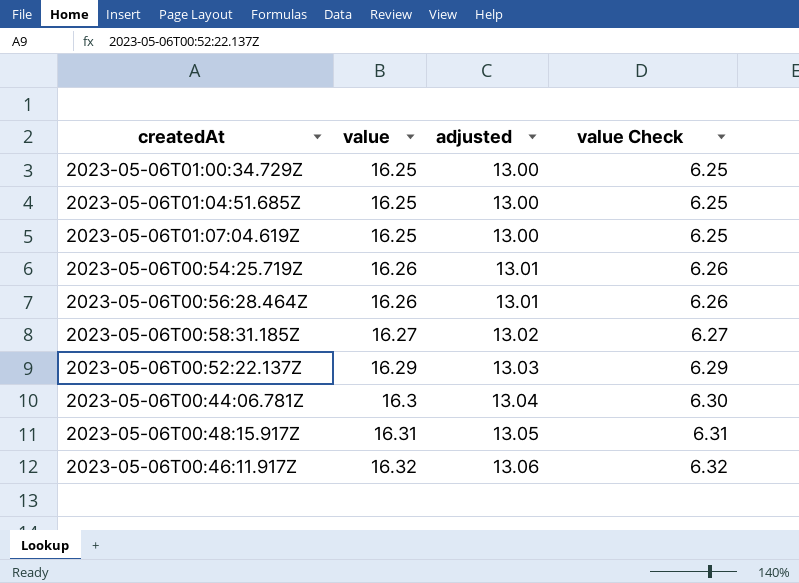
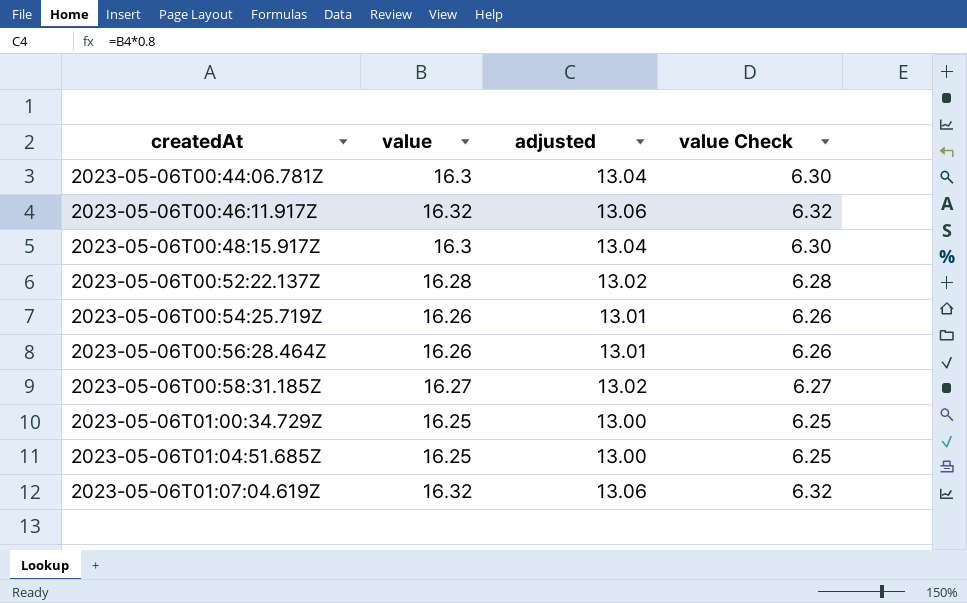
row order: value ascending -> createdAt ascending
2023-05-06T00:48:15.917Z | value: 16.31 -> 16.3
2023-05-06T00:48:15.917Z | adjusted: 13.05 -> 13.04
2023-05-06T00:48:15.917Z | value Check: 6.31 -> 6.30
2023-05-06T00:52:22.137Z | value: 16.29 -> 16.28
2023-05-06T00:52:22.137Z | adjusted: 13.03 -> 13.02
2023-05-06T00:52:22.137Z | value Check: 6.29 -> 6.28
2023-05-06T01:07:04.619Z | value: 16.25 -> 16.32
2023-05-06T01:07:04.619Z | adjusted: 13.00 -> 13.06
2023-05-06T01:07:04.619Z | value Check: 6.25 -> 6.32

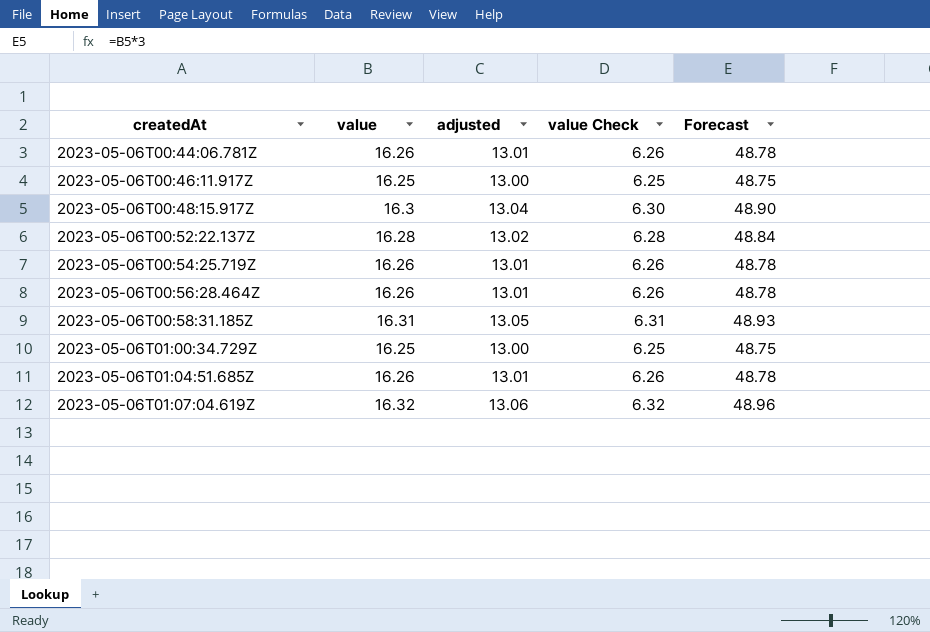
column Forecast | formula: none -> [value] * 3
2023-05-06T00:44:06.781Z | value: 16.3 -> 16.26
2023-05-06T00:44:06.781Z | adjusted: 13.04 -> 13.01
2023-05-06T00:44:06.781Z | value Check: 6.30 -> 6.26
2023-05-06T00:46:11.917Z | value: 16.32 -> 16.25
2023-05-06T00:46:11.917Z | adjusted: 13.06 -> 13.00
2023-05-06T00:46:11.917Z | value Check: 6.32 -> 6.25
2023-05-06T00:58:31.185Z | value: 16.27 -> 16.31
2023-05-06T00:58:31.185Z | adjusted: 13.02 -> 13.05
2023-05-06T00:58:31.185Z | value Check: 6.27 -> 6.31
2023-05-06T01:04:51.685Z | value: 16.25 -> 16.26
2023-05-06T01:04:51.685Z | adjusted: 13.00 -> 13.01
2023-05-06T01:04:51.685Z | value Check: 6.25 -> 6.26

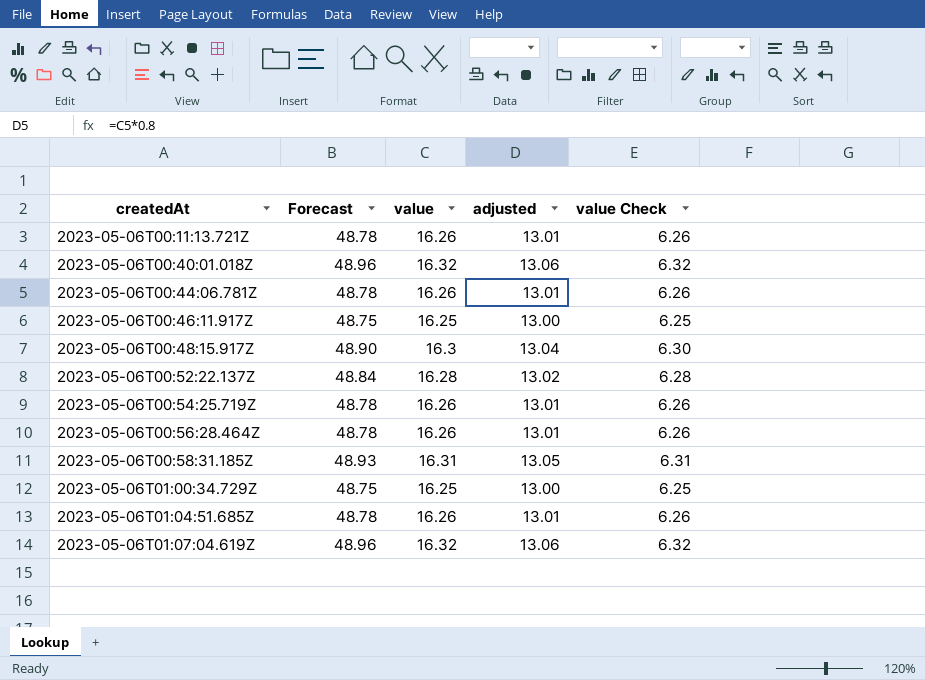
column Forecast | position: 5 -> 2
row 2023-05-06T00:11:13.721Z: none -> 48.78 | 16.26 | 13.01 | 6.26
row 2023-05-06T00:40:01.018Z: none -> 48.96 | 16.32 | 13.06 | 6.32

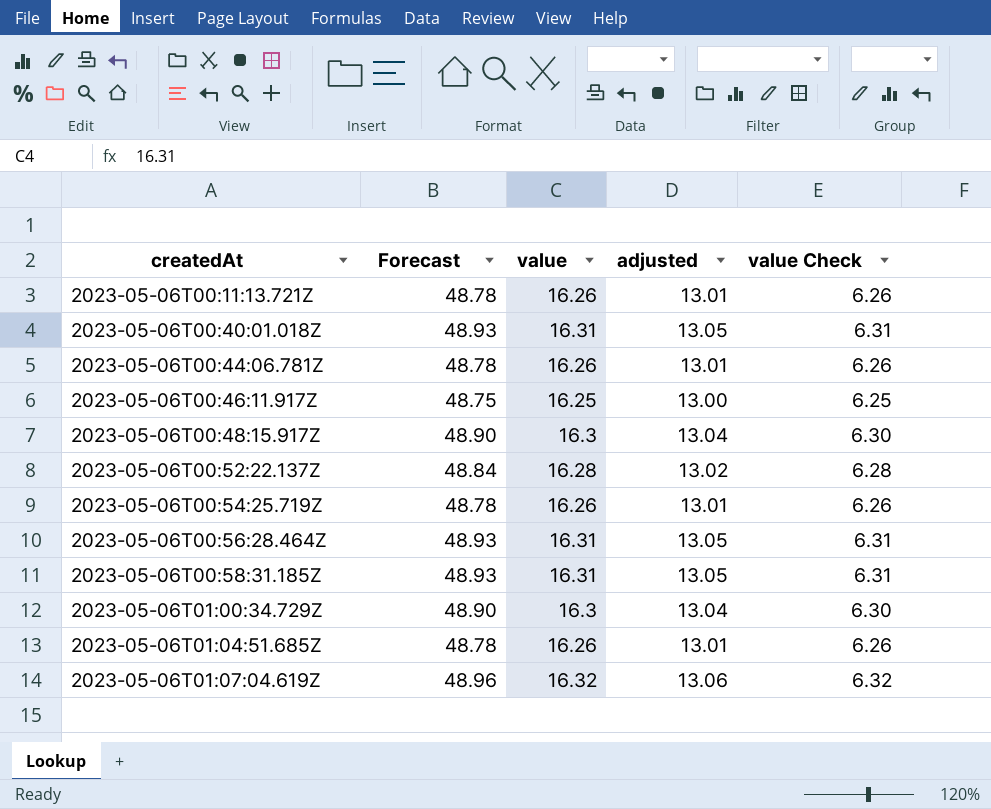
2023-05-06T00:40:01.018Z | Forecast: 48.96 -> 48.93
2023-05-06T00:40:01.018Z | value: 16.32 -> 16.31
2023-05-06T00:40:01.018Z | adjusted: 13.06 -> 13.05
2023-05-06T00:40:01.018Z | value Check: 6.32 -> 6.31
2023-05-06T00:56:28.464Z | Forecast: 48.78 -> 48.93
2023-05-06T00:56:28.464Z | value: 16.26 -> 16.31
2023-05-06T00:56:28.464Z | adjusted: 13.01 -> 13.05
2023-05-06T00:56:28.464Z | value Check: 6.26 -> 6.31
2023-05-06T01:00:34.729Z | Forecast: 48.75 -> 48.90
2023-05-06T01:00:34.729Z | value: 16.25 -> 16.3
2023-05-06T01:00:34.729Z | adjusted: 13.00 -> 13.04
2023-05-06T01:00:34.729Z | value Check: 6.25 -> 6.30

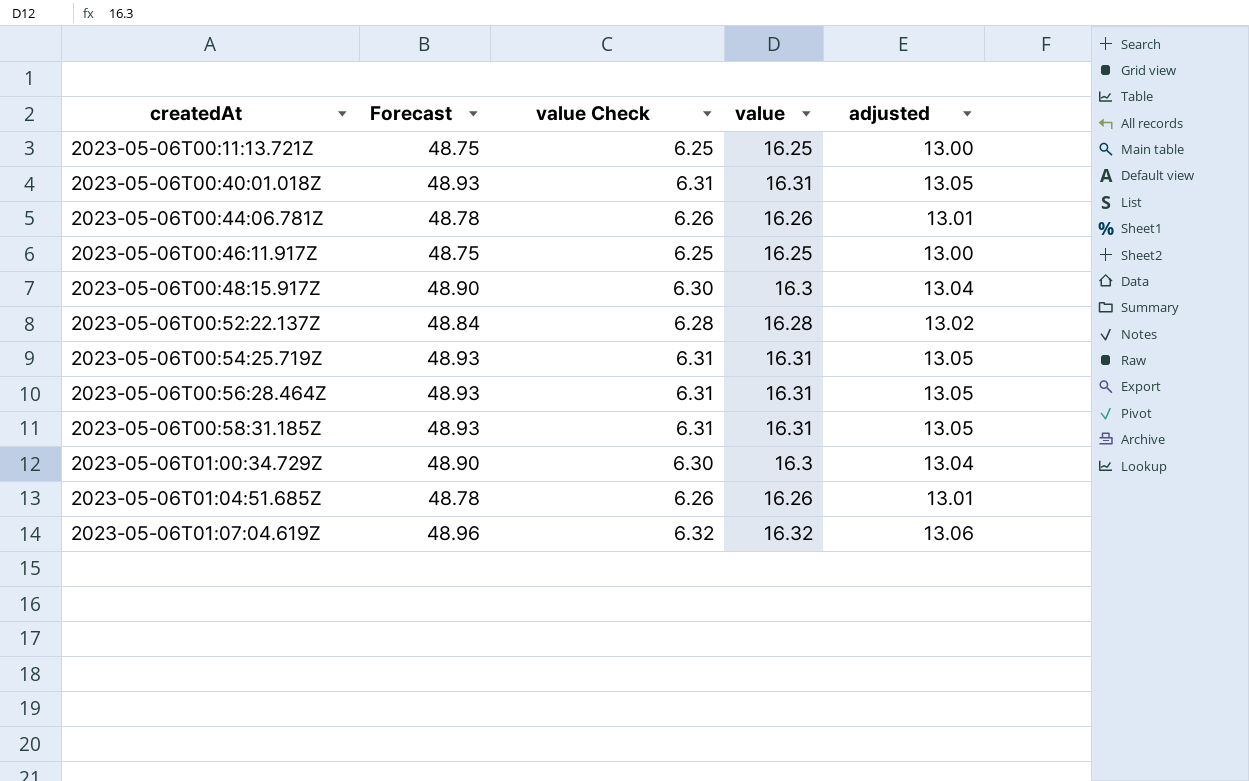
column value Check | position: 5 -> 3
2023-05-06T00:11:13.721Z | Forecast: 48.78 -> 48.75
2023-05-06T00:11:13.721Z | value Check: 6.26 -> 6.25
2023-05-06T00:11:13.721Z | value: 16.26 -> 16.25
2023-05-06T00:11:13.721Z | adjusted: 13.01 -> 13.00
2023-05-06T00:54:25.719Z | Forecast: 48.78 -> 48.93
2023-05-06T00:54:25.719Z | value Check: 6.26 -> 6.31
2023-05-06T00:54:25.719Z | value: 16.26 -> 16.31
2023-05-06T00:54:25.719Z | adjusted: 13.01 -> 13.05

